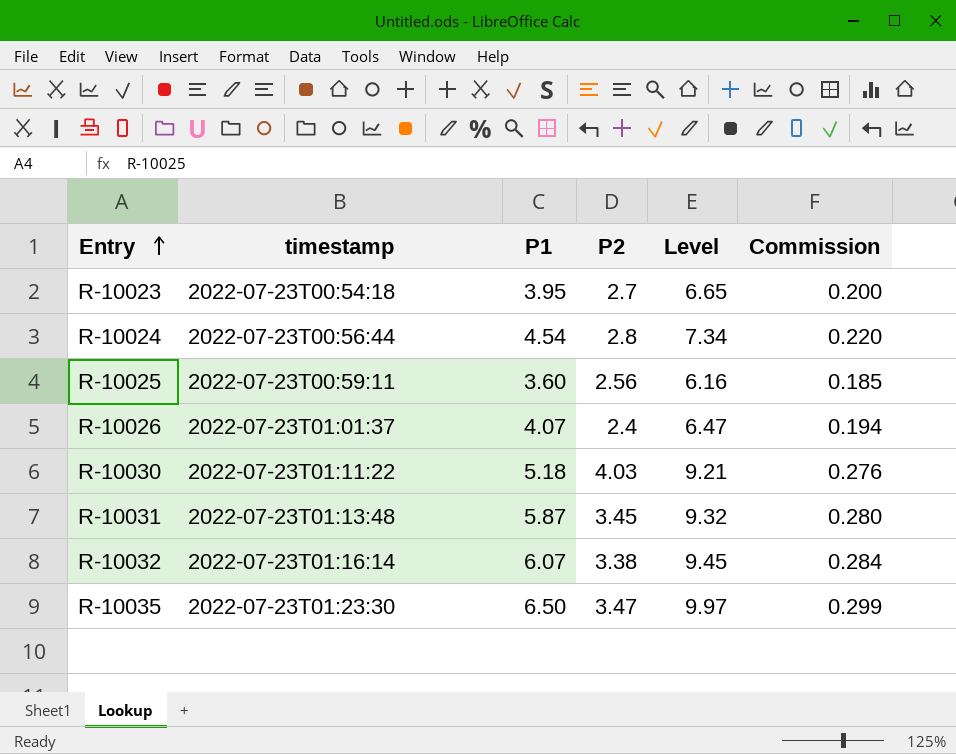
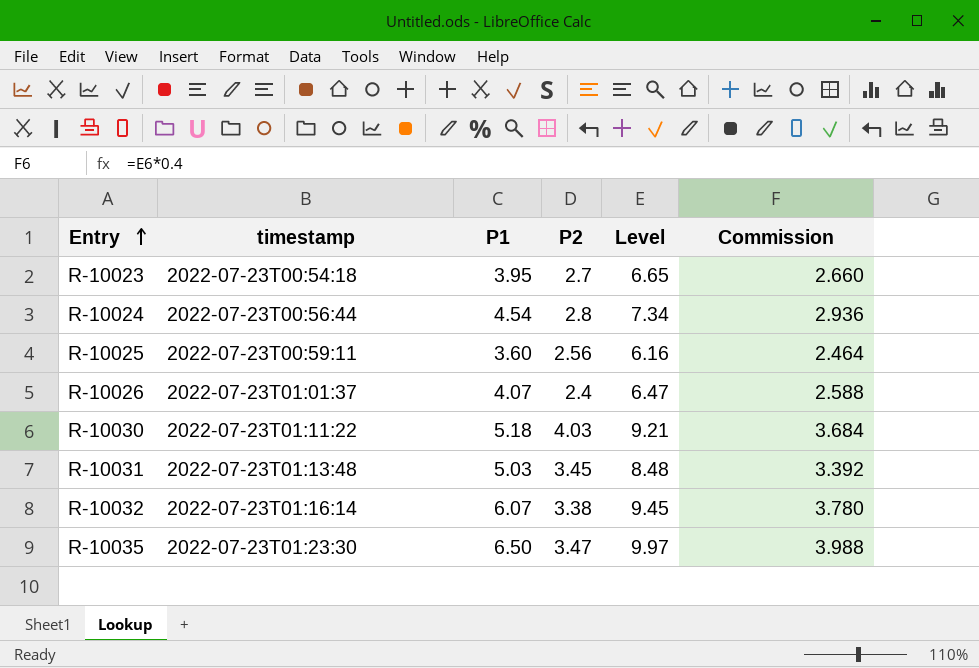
column Commission | formula: [Level] * 0.03 -> [Level] * 0.4
R-10031 | P1: 5.87 -> 5.03
R-10031 | Level: 9.32 -> 8.48

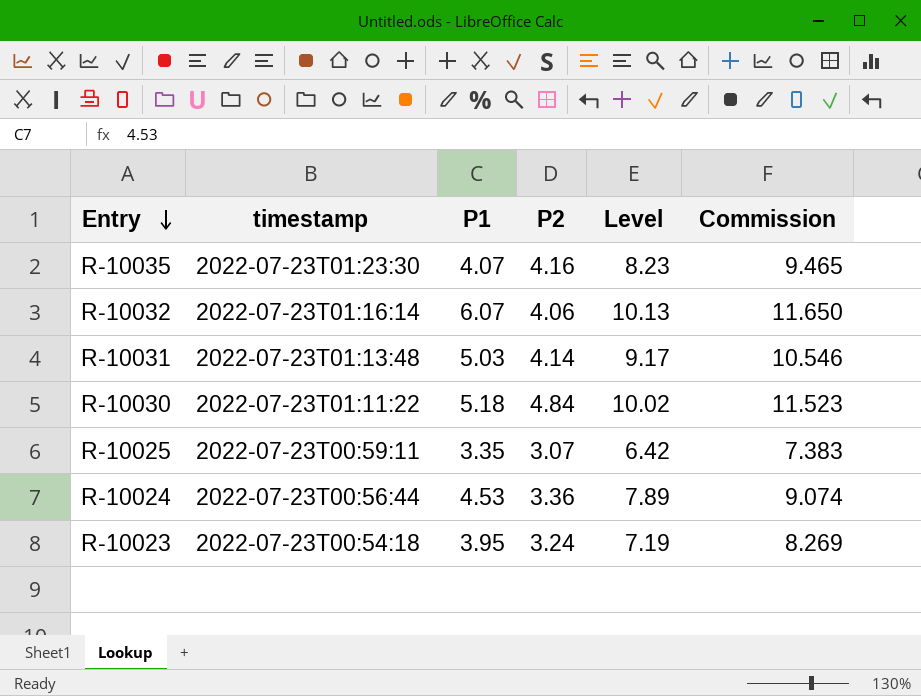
row order: Entry ascending -> Entry descending
column Commission | formula: [Level] * 0.4 -> [Level] * 1.15
row R-10026: 2022-07-23T01:01:37 | 4.07 | 2.4 | 6.47 | 2.588 -> none
R-10035 | P1: 6.50 -> 4.07
R-10035 | P2: 3.47 -> 4.16
R-10035 | Level: 9.97 -> 8.23
R-10032 | P2: 3.38 -> 4.06
R-10032 | Level: 9.45 -> 10.13
R-10031 | P2: 3.45 -> 4.14
R-10031 | Level: 8.48 -> 9.17
R-10030 | P2: 4.03 -> 4.84
R-10030 | Level: 9.21 -> 10.02
R-10025 | P1: 3.60 -> 3.35
R-10025 | P2: 2.56 -> 3.07
R-10025 | Level: 6.16 -> 6.42
R-10024 | P1: 4.54 -> 4.53
R-10024 | P2: 2.8 -> 3.36
R-10024 | Level: 7.34 -> 7.89
R-10023 | P2: 2.7 -> 3.24
R-10023 | Level: 6.65 -> 7.19

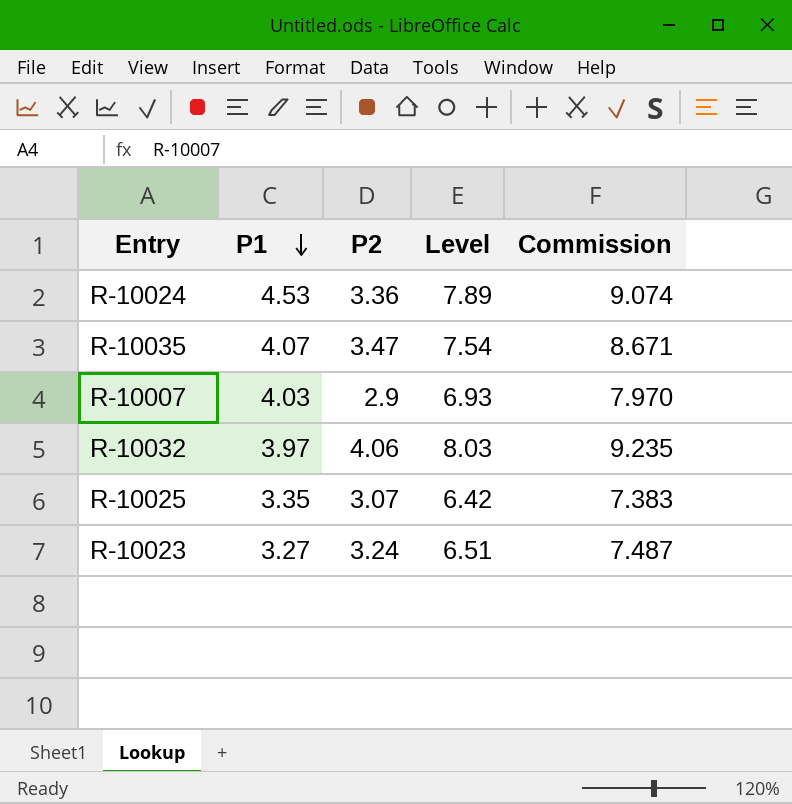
row order: Entry descending -> P1 descending
column timestamp | position: 2 -> none
row R-10031: 2022-07-23T01:13:48 | 5.03 | 4.14 | 9.17 | 10.546 -> none
row R-10030: 2022-07-23T01:11:22 | 5.18 | 4.84 | 10.02 | 11.523 -> none
R-10035 | P2: 4.16 -> 3.47
R-10035 | Level: 8.23 -> 7.54
R-10035 | Commission: 9.465 -> 8.671
row R-10007: none -> 4.03 | 2.9 | 6.93 | 7.970
R-10032 | P1: 6.07 -> 3.97
R-10032 | Level: 10.13 -> 8.03
R-10032 | Commission: 11.650 -> 9.235
R-10023 | P1: 3.95 -> 3.27
R-10023 | Level: 7.19 -> 6.51
R-10023 | Commission: 8.269 -> 7.487

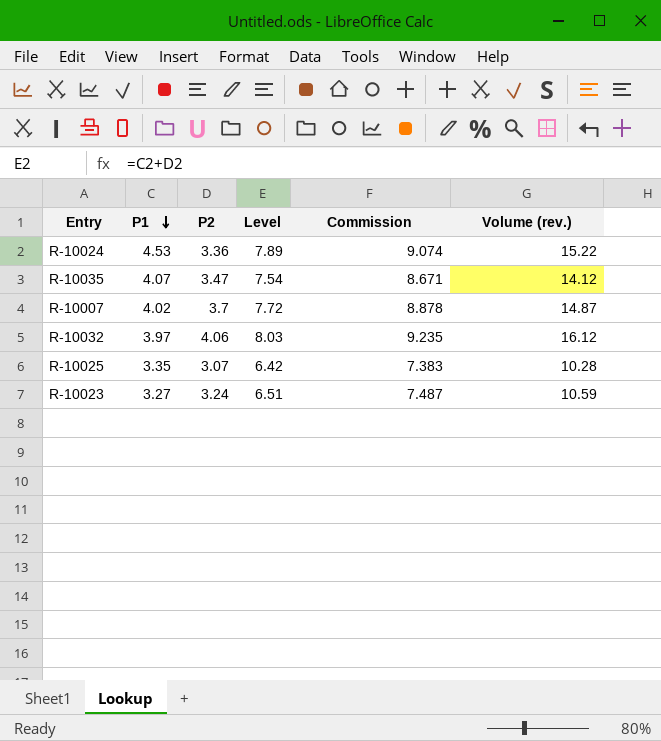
column Volume (rev.) | formula: none -> [P1] * [P2]
R-10007 | P1: 4.03 -> 4.02
R-10007 | P2: 2.9 -> 3.7
R-10007 | Level: 6.93 -> 7.72
R-10007 | Commission: 7.970 -> 8.878

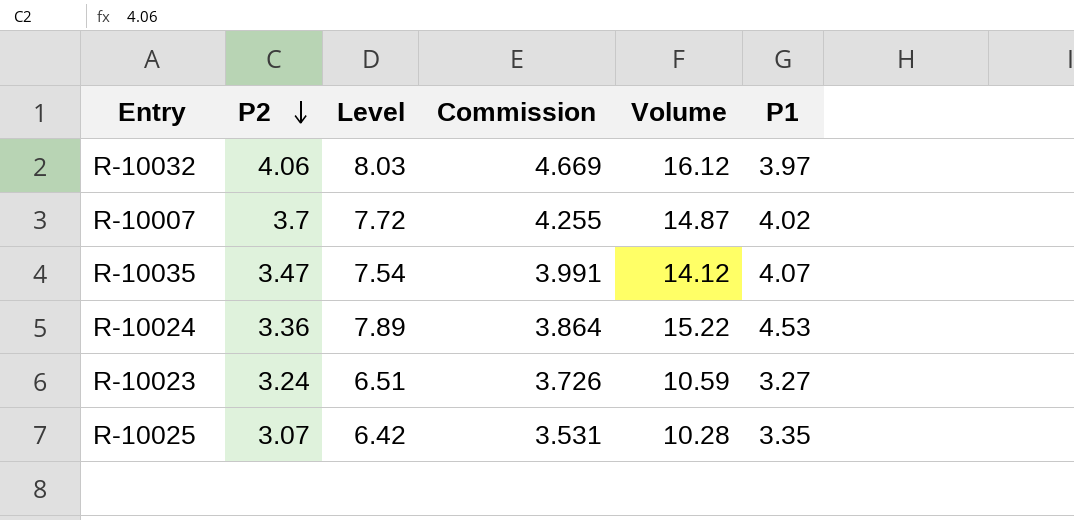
row order: P1 descending -> P2 descending
column Commission | formula: [Level] * 1.15 -> [P2] * 1.15
column name: Volume (rev.) -> Volume
column P1 | position: 2 -> 6

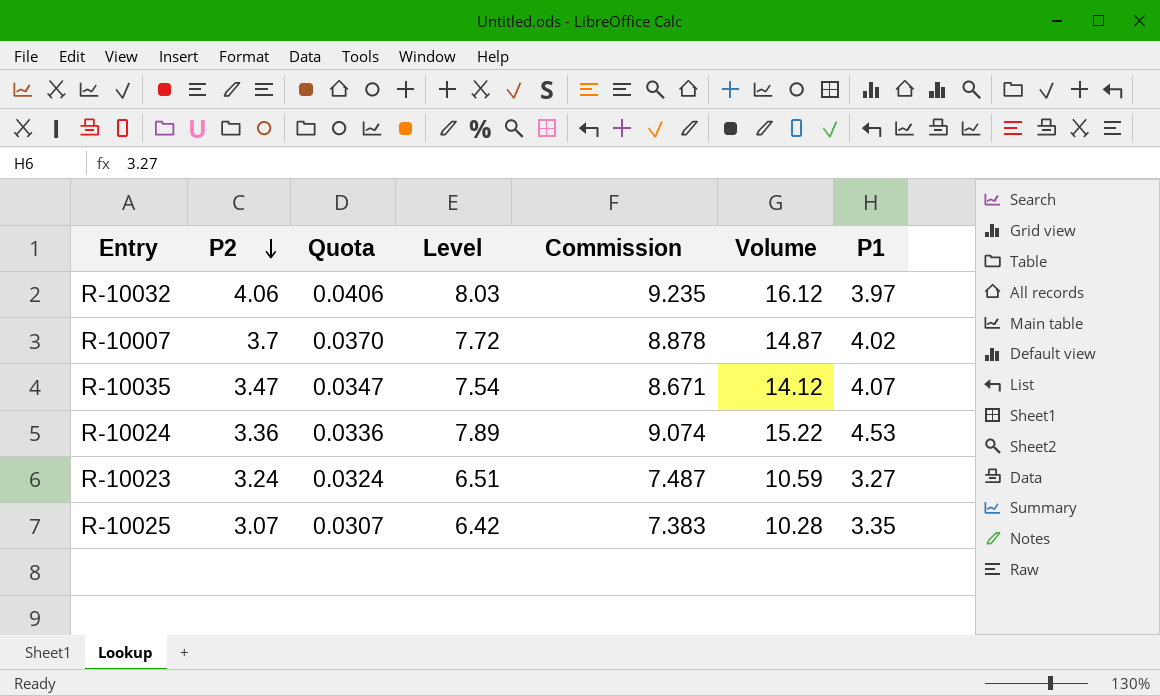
column Quota | formula: none -> [P2] * 0.01
column Commission | formula: [P2] * 1.15 -> [Level] * 1.15

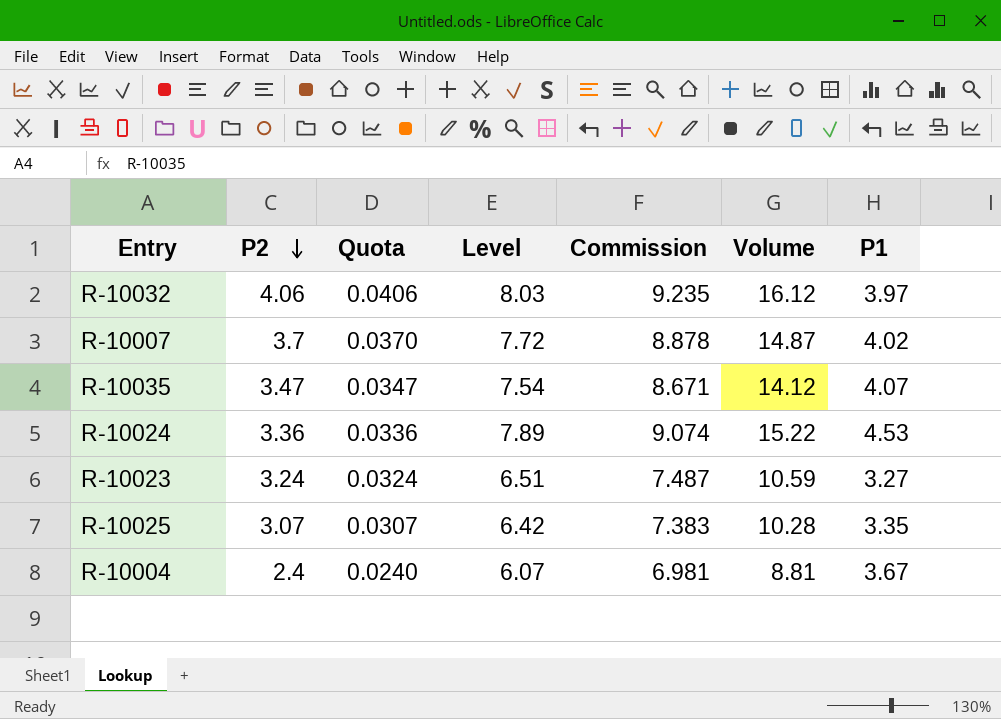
row R-10004: none -> 2.4 | 0.0240 | 6.07 | 6.981 | 8.81 | 3.67

